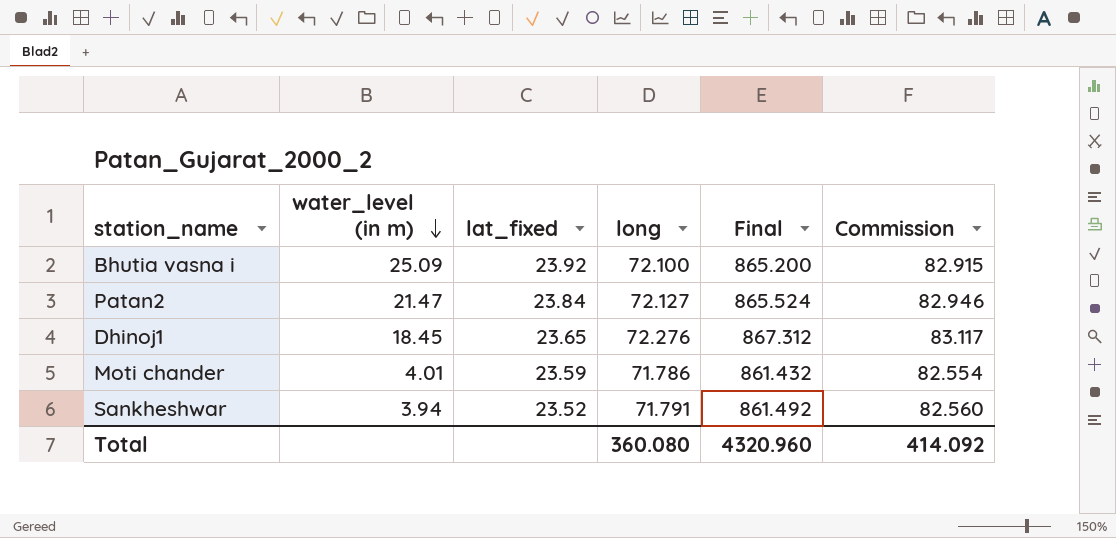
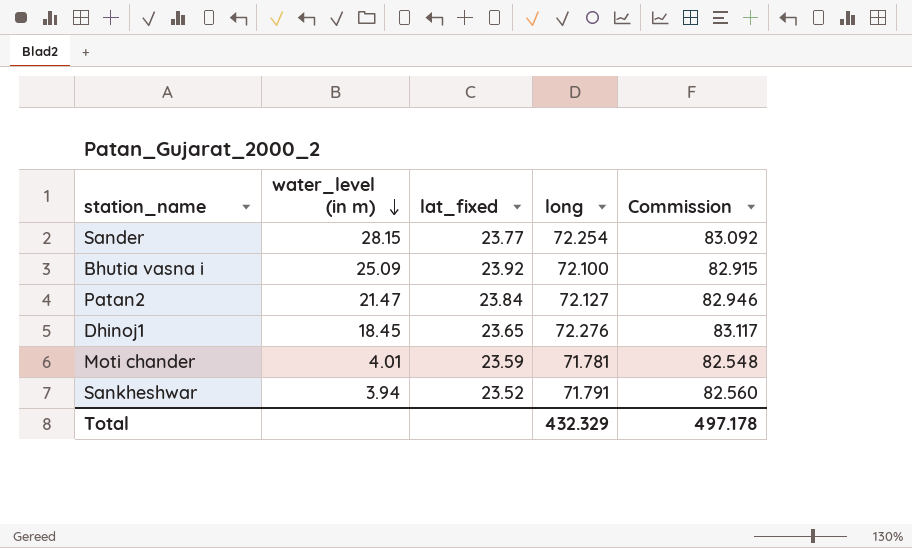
column Final | formula: [long] * 12 -> none
row Sander: none -> 28.15 | 23.77 | 72.254 | 83.092
Moti chander | long: 71.786 -> 71.781
Moti chander | Commission: 82.554 -> 82.548
Total | long: 360.080 -> 432.329
Total | Commission: 414.092 -> 497.178

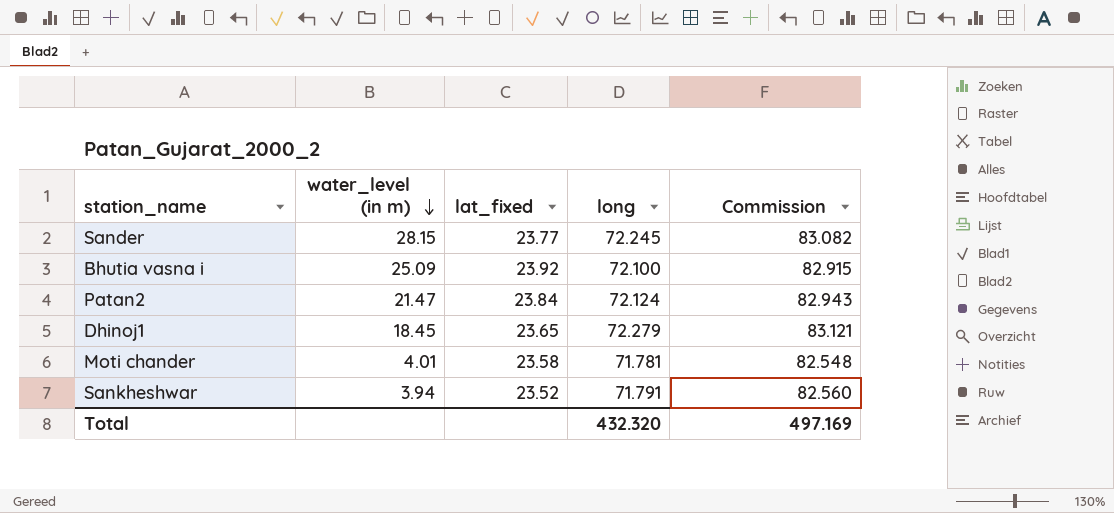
Sander | long: 72.254 -> 72.245
Sander | Commission: 83.092 -> 83.082
Patan2 | long: 72.127 -> 72.124
Patan2 | Commission: 82.946 -> 82.943
Dhinoj1 | long: 72.276 -> 72.279
Dhinoj1 | Commission: 83.117 -> 83.121
Moti chander | lat_fixed: 23.59 -> 23.58
Total | long: 432.329 -> 432.320
Total | Commission: 497.178 -> 497.169

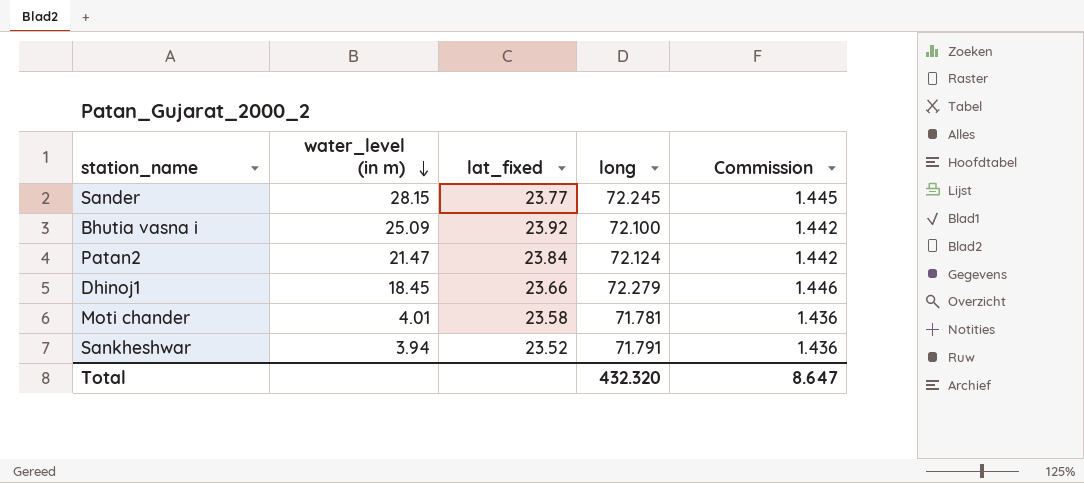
column Commission | formula: [long] * 1.15 -> [long] * 0.02
Dhinoj1 | lat_fixed: 23.65 -> 23.66
Total | Commission: 497.169 -> 8.647

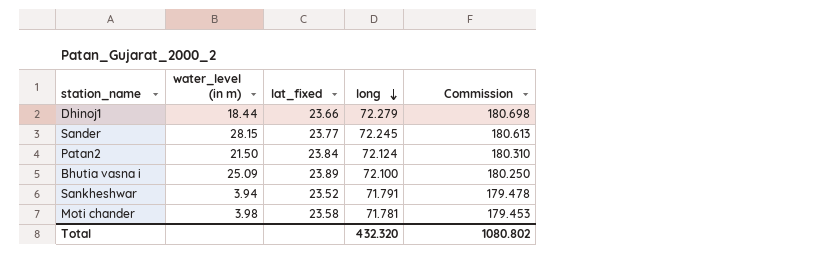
row order: water_level (in m) descending -> long descending
column Commission | formula: [long] * 0.02 -> [long] * 2.5
Dhinoj1 | water_level (in m): 18.45 -> 18.44
Patan2 | water_level (in m): 21.47 -> 21.50
Bhutia vasna i | lat_fixed: 23.92 -> 23.89
Moti chander | water_level (in m): 4.01 -> 3.98
Total | Commission: 8.647 -> 1080.802

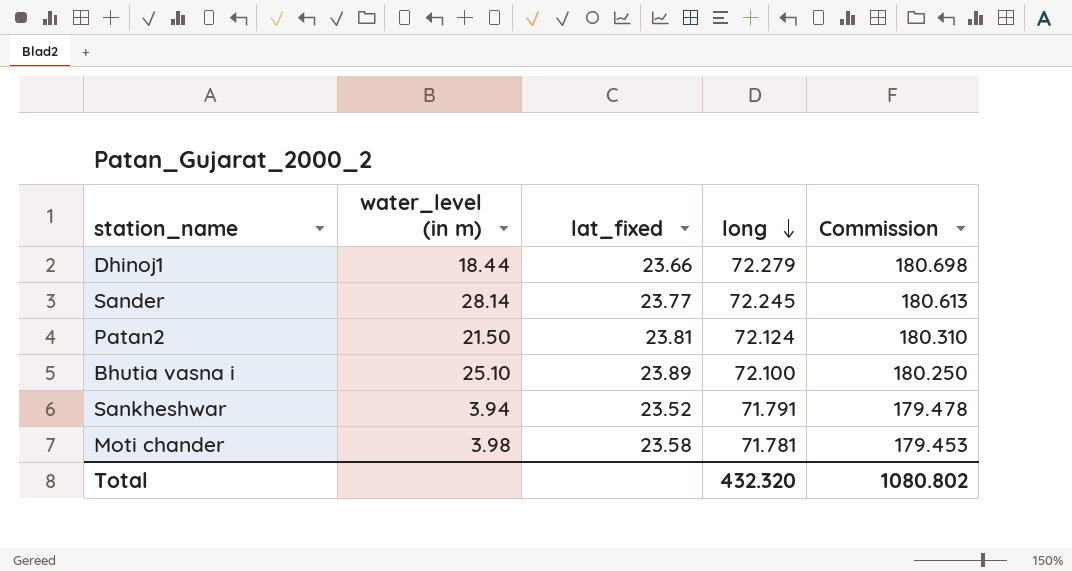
Sander | water_level (in m): 28.15 -> 28.14
Patan2 | lat_fixed: 23.84 -> 23.81
Bhutia vasna i | water_level (in m): 25.09 -> 25.10

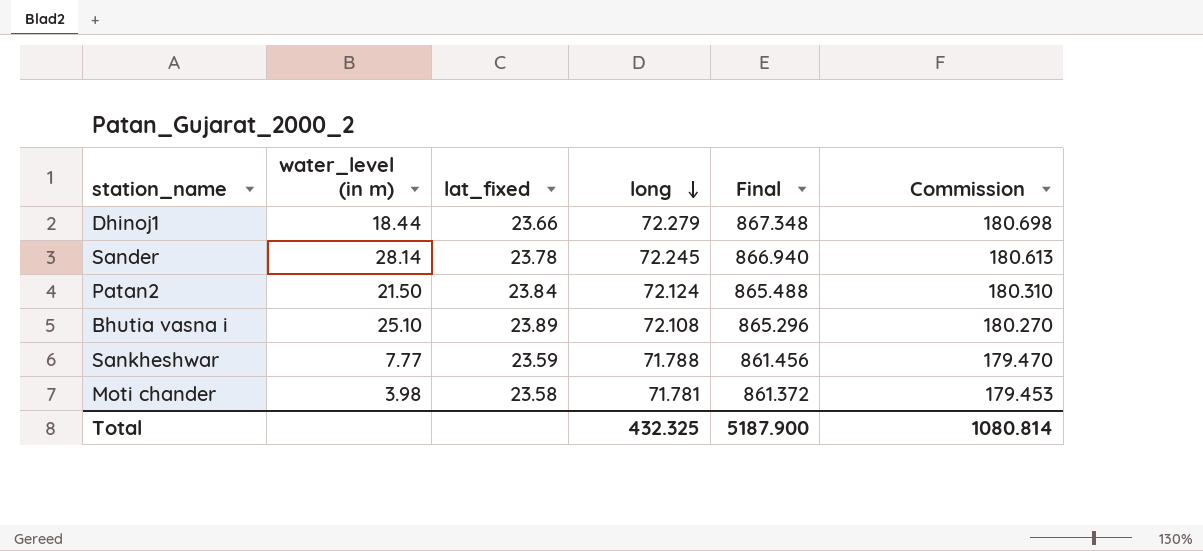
column Final | formula: none -> [long] * 12
Sander | lat_fixed: 23.77 -> 23.78
Patan2 | lat_fixed: 23.81 -> 23.84
Bhutia vasna i | long: 72.100 -> 72.108
Bhutia vasna i | Commission: 180.250 -> 180.270
Sankheshwar | water_level (in m): 3.94 -> 7.77
Sankheshwar | lat_fixed: 23.52 -> 23.59
Sankheshwar | long: 71.791 -> 71.788
Sankheshwar | Commission: 179.478 -> 179.470
Total | long: 432.320 -> 432.325
Total | Commission: 1080.802 -> 1080.814

